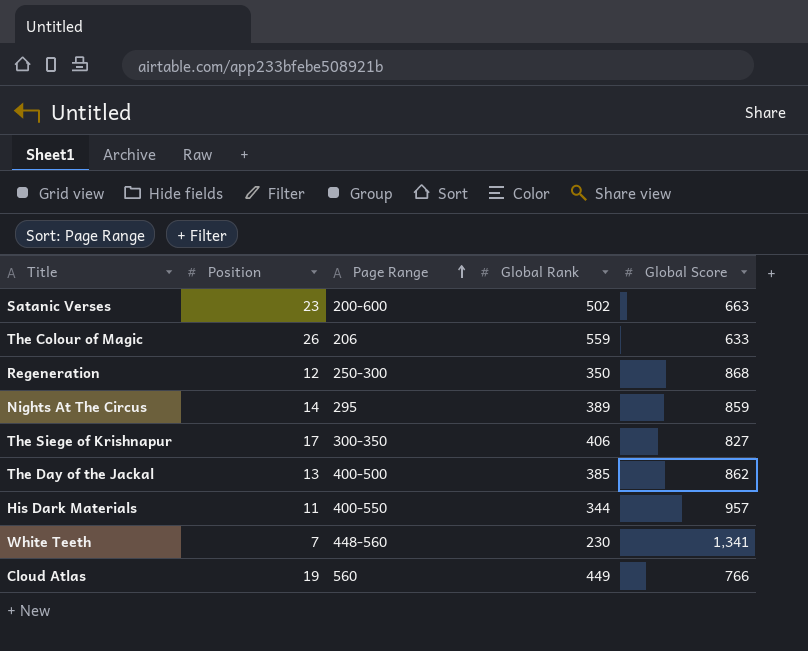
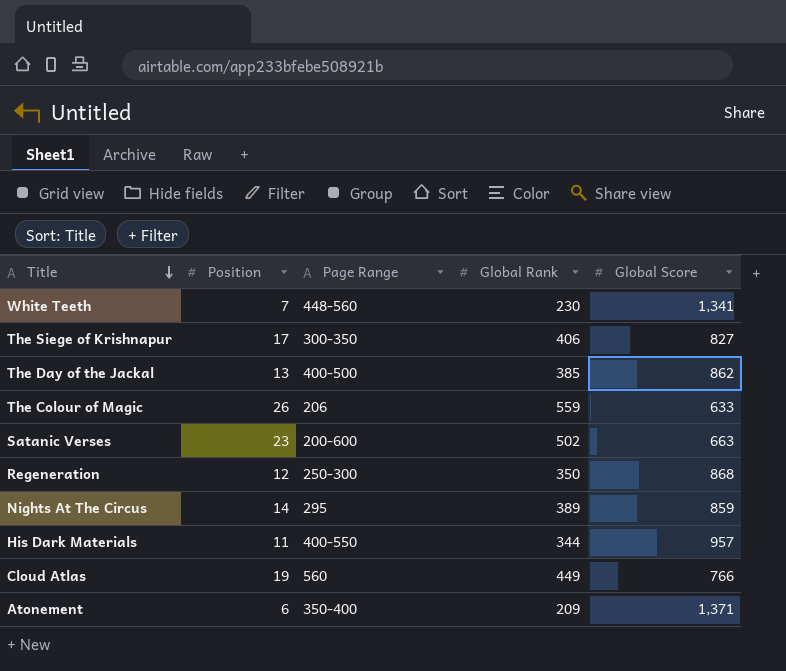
row order: Page Range ascending -> Title descending
row Atonement: none -> 6 | 350-400 | 209 | 1,371

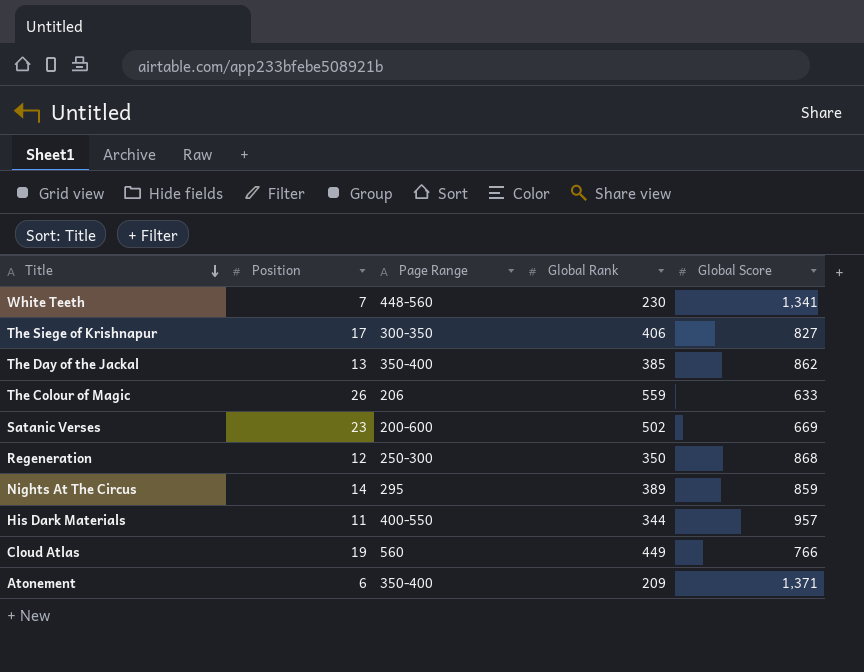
The Day of the Jackal | Page Range: 400-500 -> 350-400
Satanic Verses | Global Score: 663 -> 669

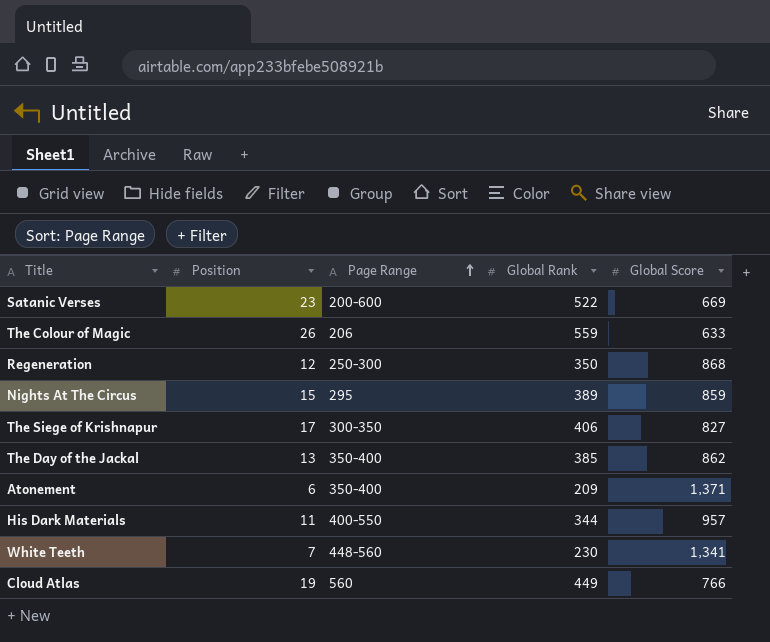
row order: Title descending -> Page Range ascending
Satanic Verses | Global Rank: 502 -> 522
Nights At The Circus | Position: 14 -> 15

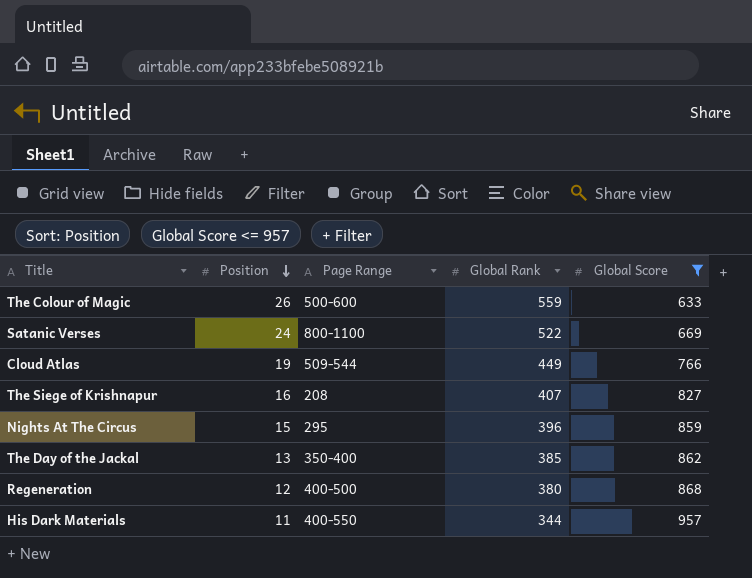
filter: none -> Global Score <= 957
row order: Page Range ascending -> Position descending
The Colour of Magic | Page Range: 206 -> 500-600
Satanic Verses | Position: 23 -> 24
Satanic Verses | Page Range: 200-600 -> 800-1100
Cloud Atlas | Page Range: 560 -> 509-544
The Siege of Krishnapur | Position: 17 -> 16
The Siege of Krishnapur | Page Range: 300-350 -> 208
The Siege of Krishnapur | Global Rank: 406 -> 407
Nights At The Circus | Global Rank: 389 -> 396
Regeneration | Page Range: 250-300 -> 400-500
Regeneration | Global Rank: 350 -> 380

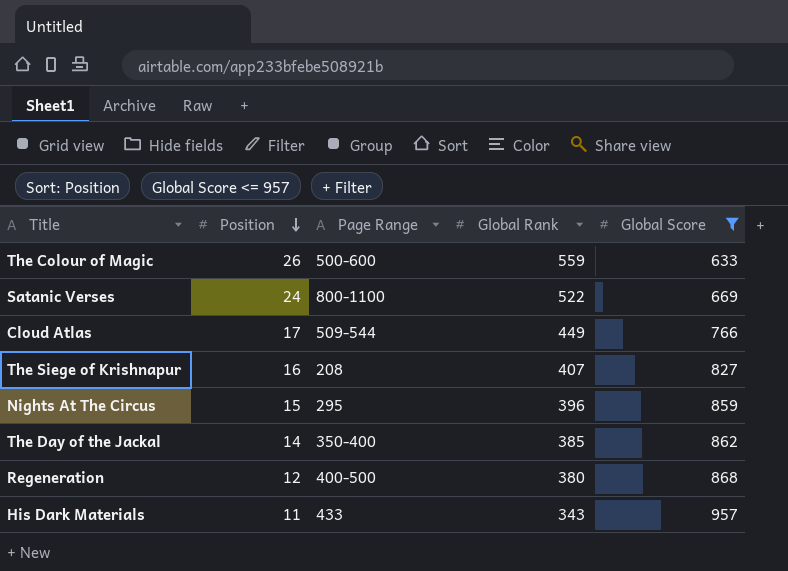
Cloud Atlas | Position: 19 -> 17
The Day of the Jackal | Position: 13 -> 14
His Dark Materials | Page Range: 400-550 -> 433
His Dark Materials | Global Rank: 344 -> 343

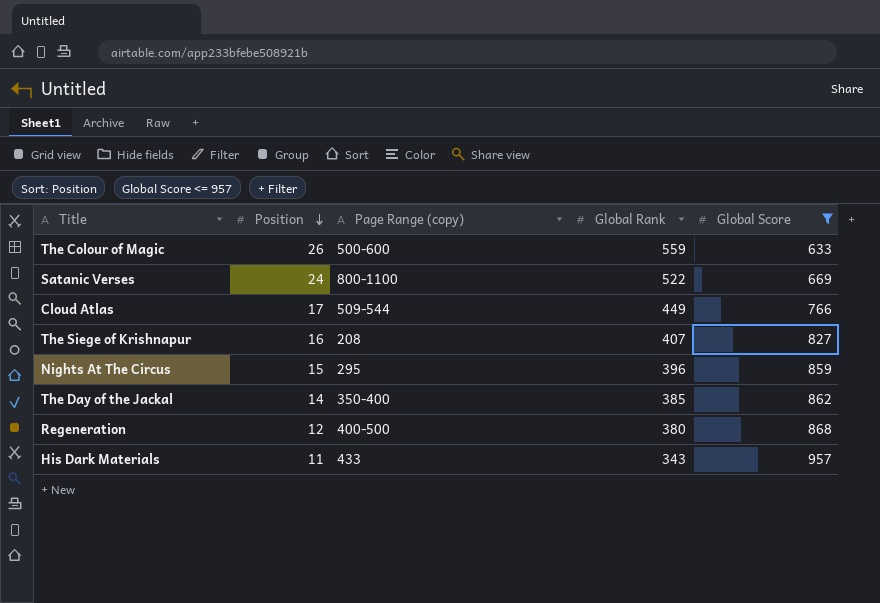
column name: Page Range -> Page Range (copy)

